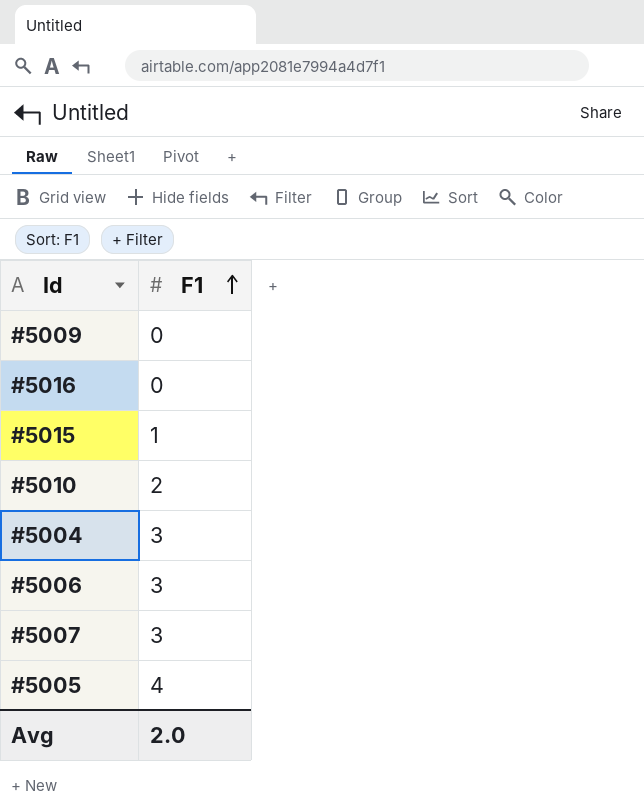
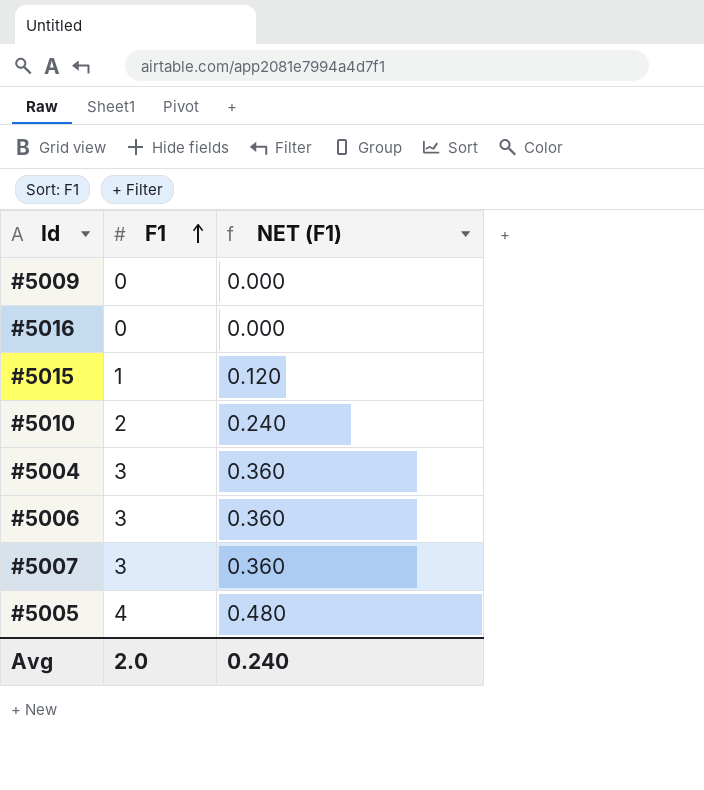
column NET (F1) | formula: none -> [F1] * 0.12

